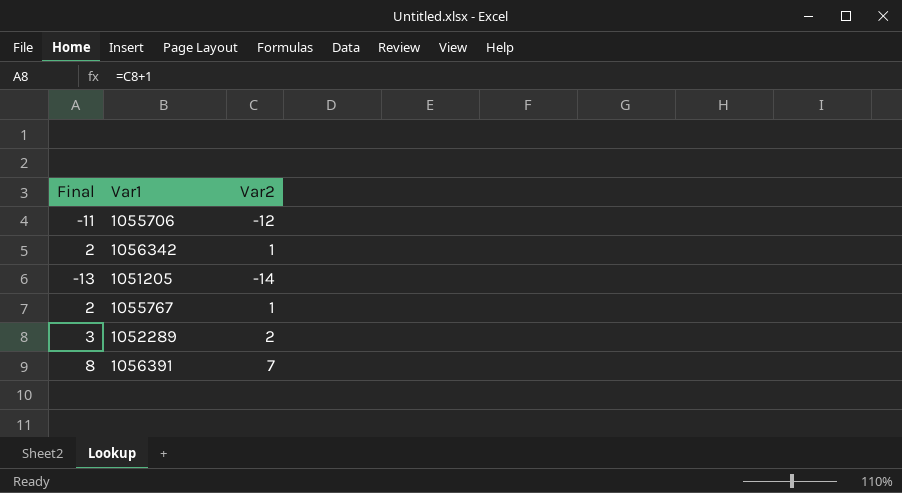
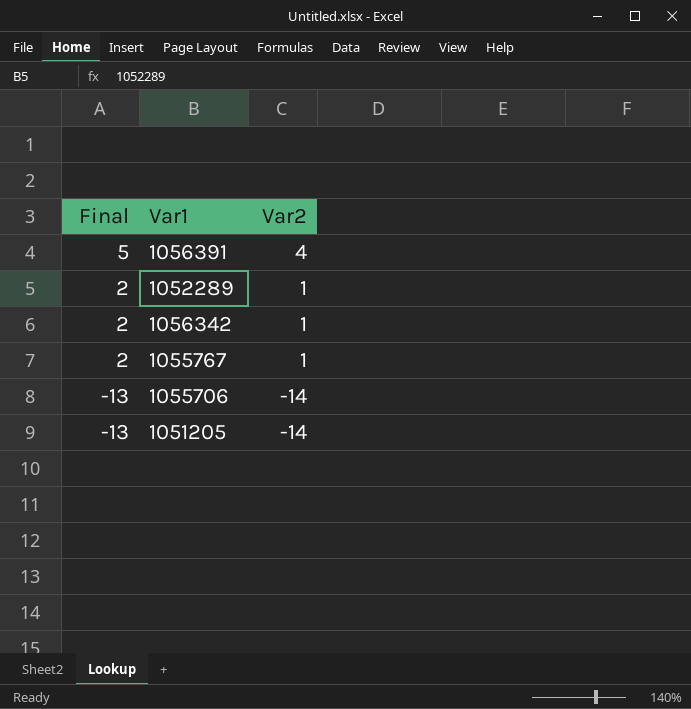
row order: none -> Final descending
1056391 | Final: 8 -> 5
1056391 | Var2: 7 -> 4
1052289 | Final: 3 -> 2
1052289 | Var2: 2 -> 1
1055706 | Final: -11 -> -13
1055706 | Var2: -12 -> -14

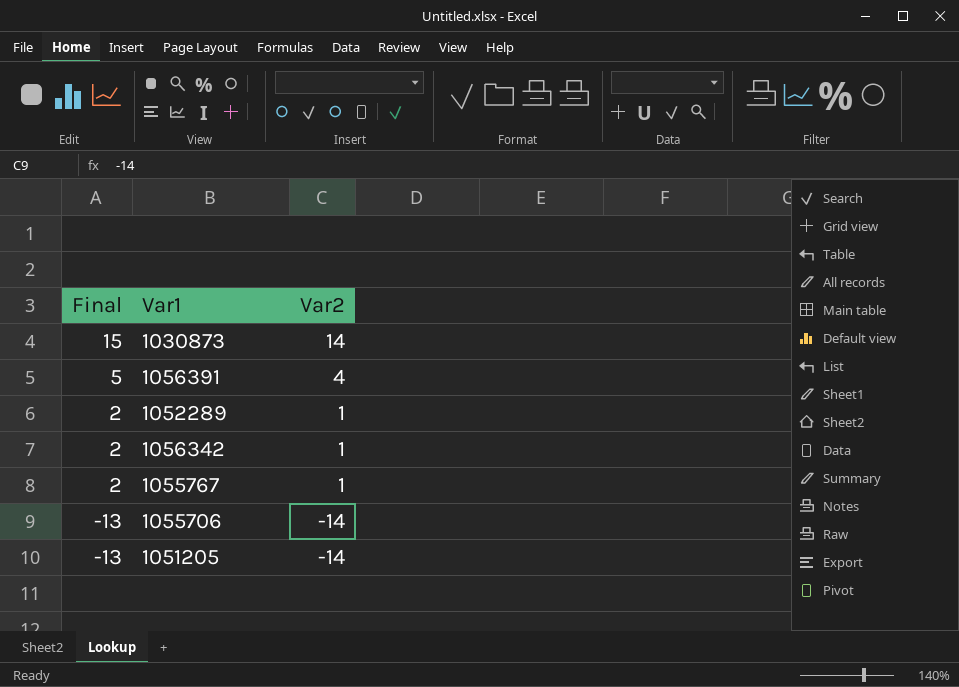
row 1030873: none -> 15 | 14

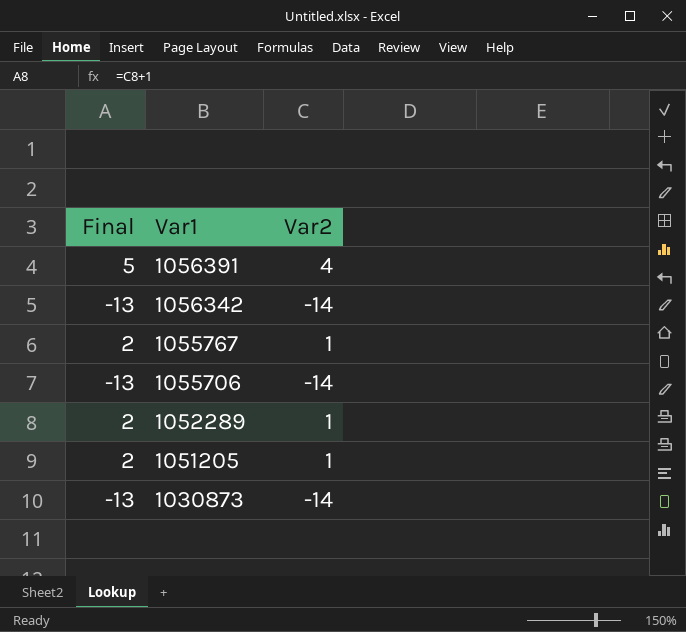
row order: Final descending -> Var1 descending
1056342 | Final: 2 -> -13
1056342 | Var2: 1 -> -14
1051205 | Final: -13 -> 2
1051205 | Var2: -14 -> 1
1030873 | Final: 15 -> -13
1030873 | Var2: 14 -> -14

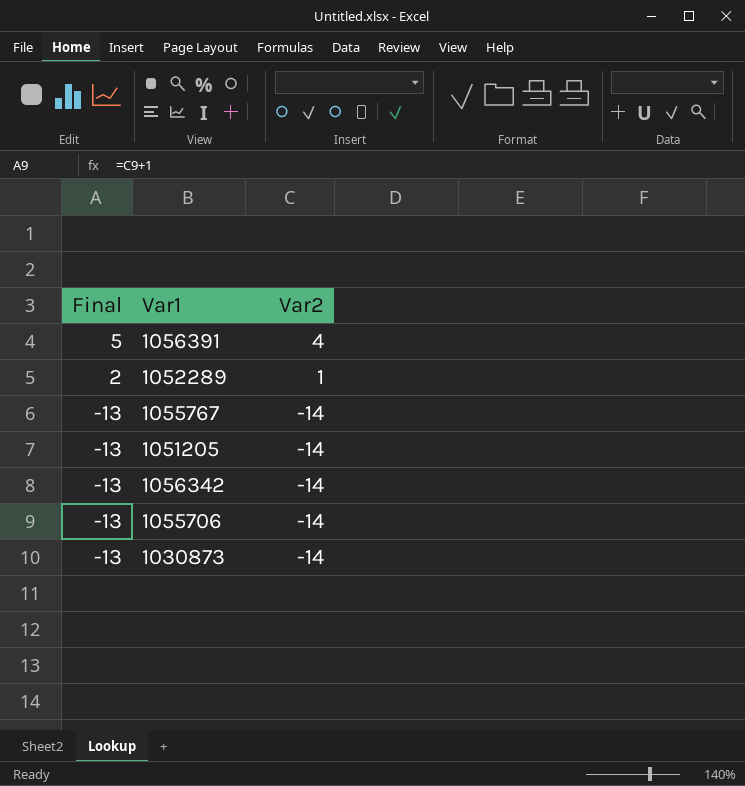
row order: Var1 descending -> Final descending
1055767 | Final: 2 -> -13
1055767 | Var2: 1 -> -14
1051205 | Final: 2 -> -13
1051205 | Var2: 1 -> -14

